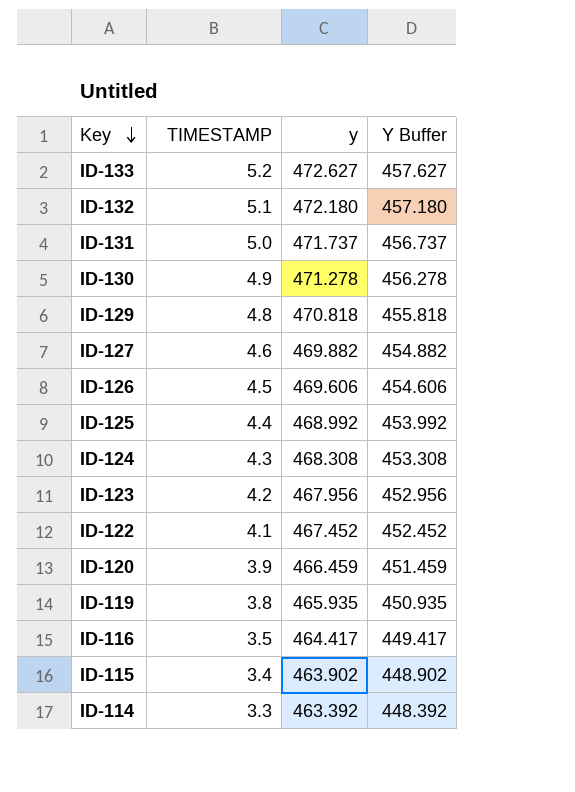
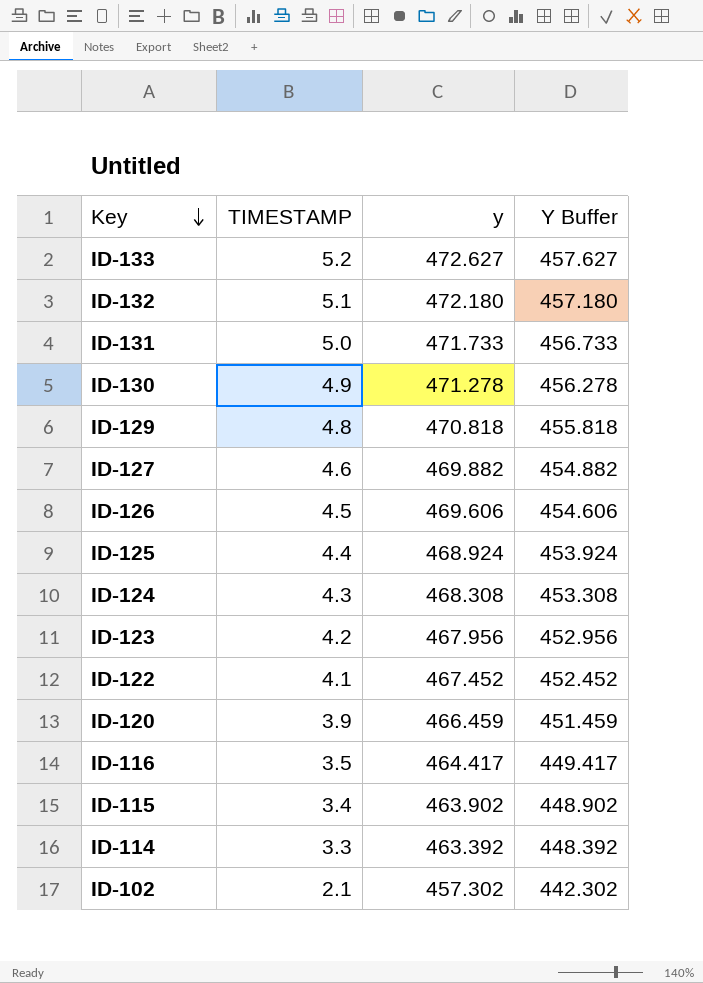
row ID-119: 3.8 | 465.935 | 450.935 -> none
ID-131 | y: 471.737 -> 471.733
ID-131 | Y Buffer: 456.737 -> 456.733
ID-125 | y: 468.992 -> 468.924
ID-125 | Y Buffer: 453.992 -> 453.924
row ID-102: none -> 2.1 | 457.302 | 442.302

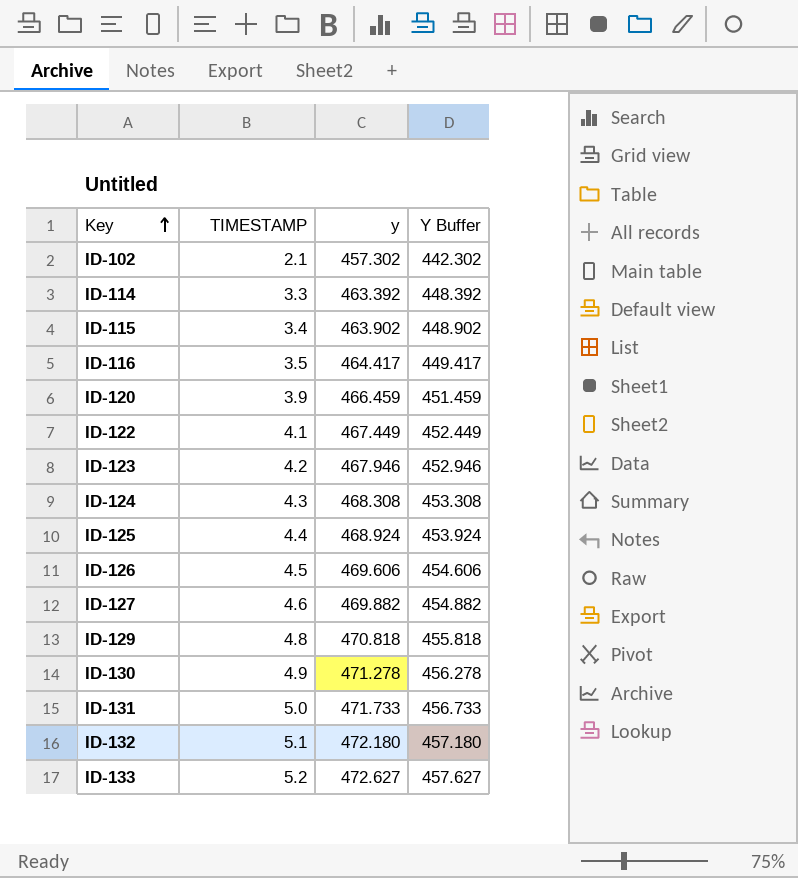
row order: Key descending -> Key ascending
ID-122 | y: 467.452 -> 467.449
ID-122 | Y Buffer: 452.452 -> 452.449
ID-123 | y: 467.956 -> 467.946
ID-123 | Y Buffer: 452.956 -> 452.946

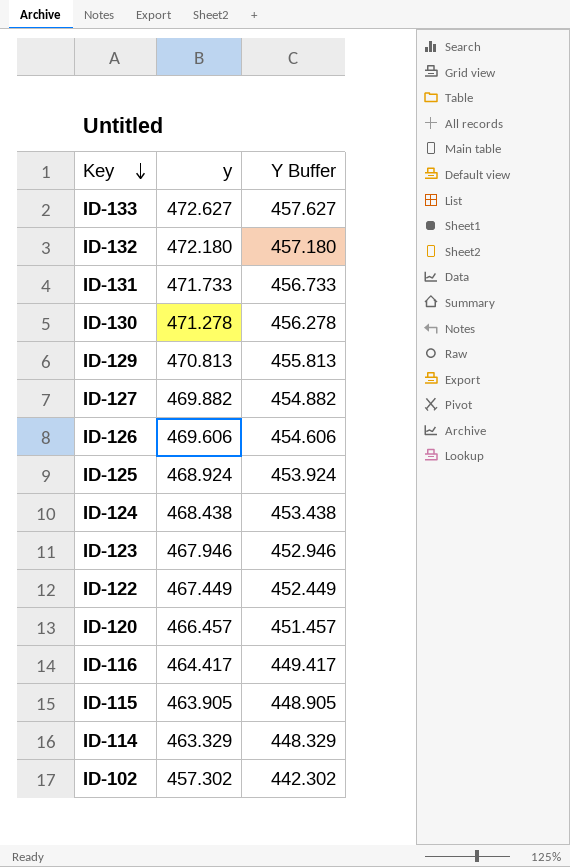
row order: Key ascending -> Key descending
column TIMESTAMP | position: 2 -> none
ID-129 | y: 470.818 -> 470.813
ID-129 | Y Buffer: 455.818 -> 455.813
ID-124 | y: 468.308 -> 468.438
ID-124 | Y Buffer: 453.308 -> 453.438
ID-120 | y: 466.459 -> 466.457
ID-120 | Y Buffer: 451.459 -> 451.457
ID-115 | y: 463.902 -> 463.905
ID-115 | Y Buffer: 448.902 -> 448.905
ID-114 | y: 463.392 -> 463.329
ID-114 | Y Buffer: 448.392 -> 448.329

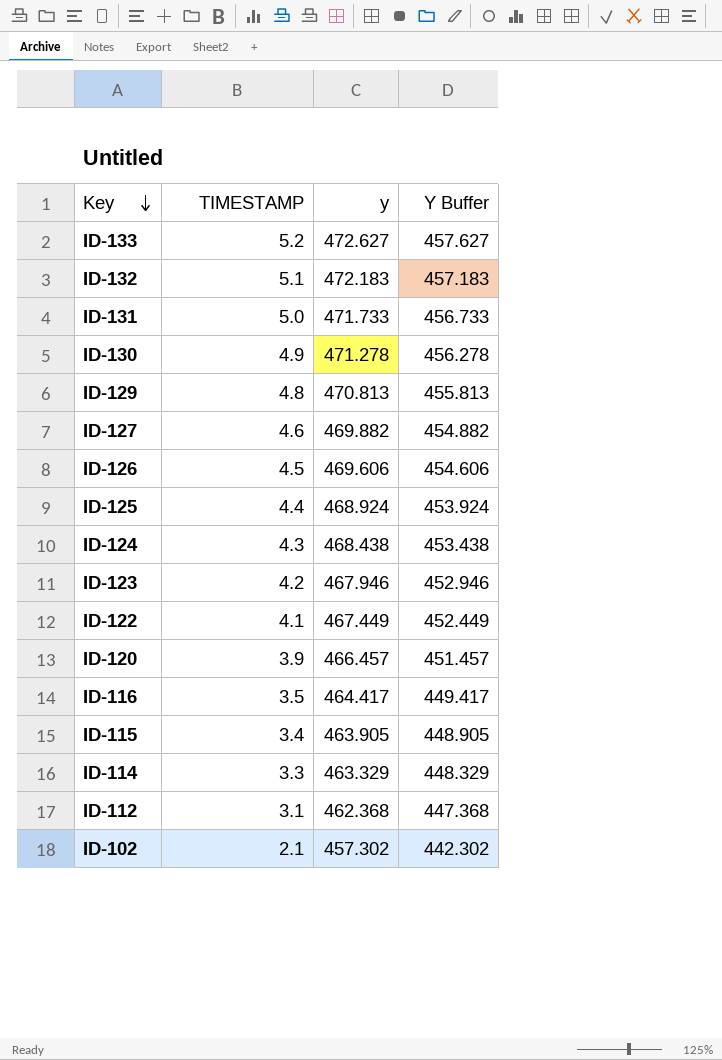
column TIMESTAMP | position: none -> 2
ID-132 | y: 472.180 -> 472.183
ID-132 | Y Buffer: 457.180 -> 457.183
row ID-112: none -> 3.1 | 462.368 | 447.368

